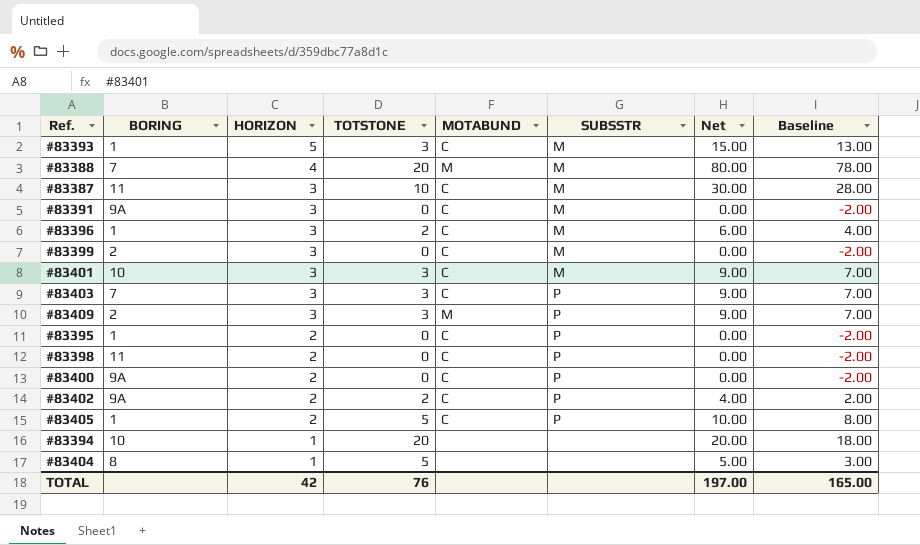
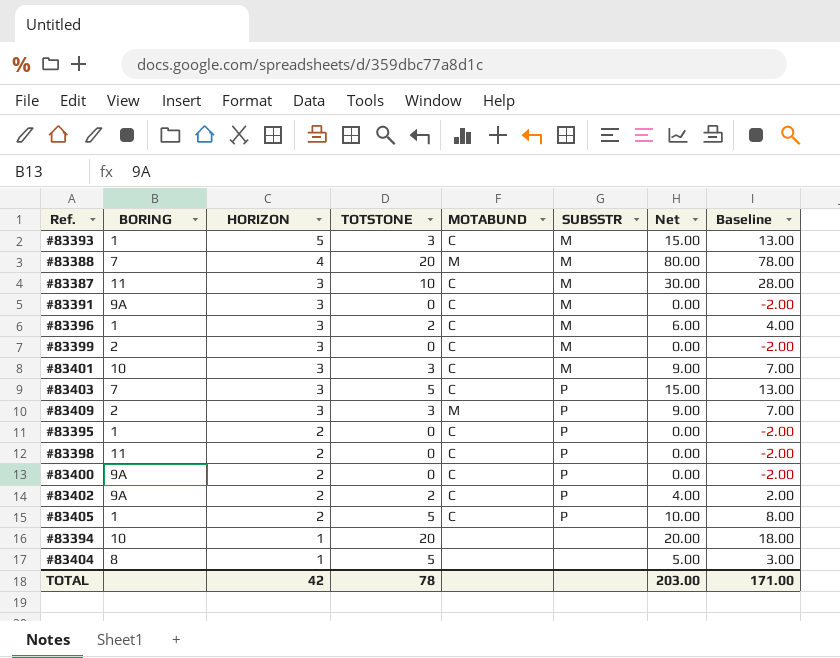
#83403 | TOTSTONE: 3 -> 5
#83403 | Net: 9.00 -> 15.00
#83403 | Baseline: 7.00 -> 13.00
TOTAL | TOTSTONE: 76 -> 78
TOTAL | Net: 197.00 -> 203.00
TOTAL | Baseline: 165.00 -> 171.00

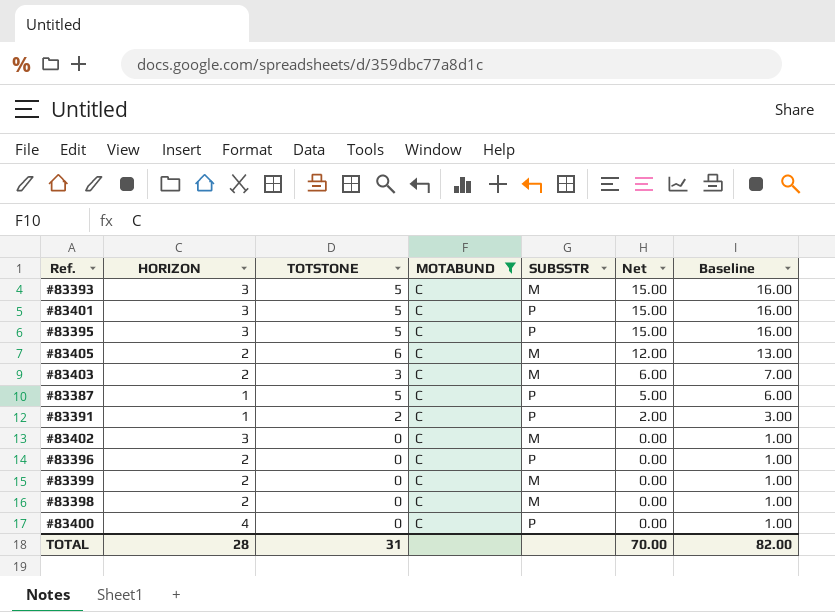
filter: none -> MOTABUND = C
row order: HORIZON descending -> Net descending
column BORING | position: 2 -> none
column Baseline | formula: [Net] - 2 -> [Net] + 1
#83393 | HORIZON: 5 -> 3
#83393 | TOTSTONE: 3 -> 5
#83401 | TOTSTONE: 3 -> 5
#83401 | SUBSSTR: M -> P
#83401 | Net: 9.00 -> 15.00
#83395 | HORIZON: 2 -> 3
#83395 | TOTSTONE: 0 -> 5
#83395 | Net: 0.00 -> 15.00
#83405 | TOTSTONE: 5 -> 6
#83405 | SUBSSTR: P -> M
#83405 | Net: 10.00 -> 12.00
#83403 | HORIZON: 3 -> 2
#83403 | TOTSTONE: 5 -> 3
#83403 | SUBSSTR: P -> M
#83403 | Net: 15.00 -> 6.00
#83387 | HORIZON: 3 -> 1
#83387 | TOTSTONE: 10 -> 5
#83387 | SUBSSTR: M -> P
#83387 | Net: 30.00 -> 5.00
#83391 | HORIZON: 3 -> 1
#83391 | TOTSTONE: 0 -> 2
#83391 | SUBSSTR: M -> P
#83391 | Net: 0.00 -> 2.00
#83402 | HORIZON: 2 -> 3
#83402 | TOTSTONE: 2 -> 0
#83402 | SUBSSTR: P -> M
#83402 | Net: 4.00 -> 0.00
#83396 | HORIZON: 3 -> 2
#83396 | TOTSTONE: 2 -> 0
#83396 | SUBSSTR: M -> P
#83396 | Net: 6.00 -> 0.00
#83399 | HORIZON: 3 -> 2
#83398 | SUBSSTR: P -> M
#83400 | HORIZON: 2 -> 4
TOTAL | HORIZON: 42 -> 28
TOTAL | TOTSTONE: 78 -> 31
TOTAL | Net: 203.00 -> 70.00
TOTAL | Baseline: 171.00 -> 82.00

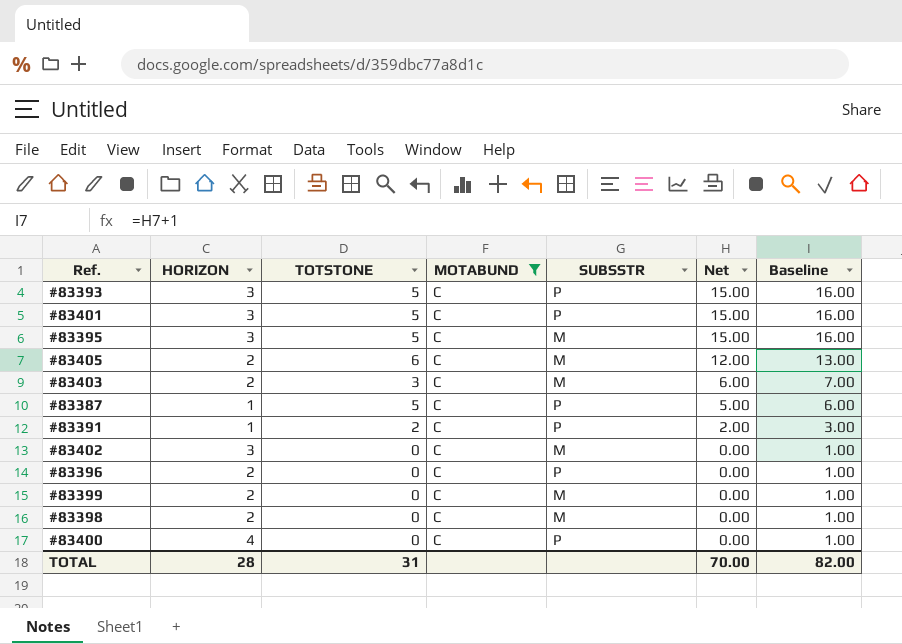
#83393 | SUBSSTR: M -> P
#83395 | SUBSSTR: P -> M

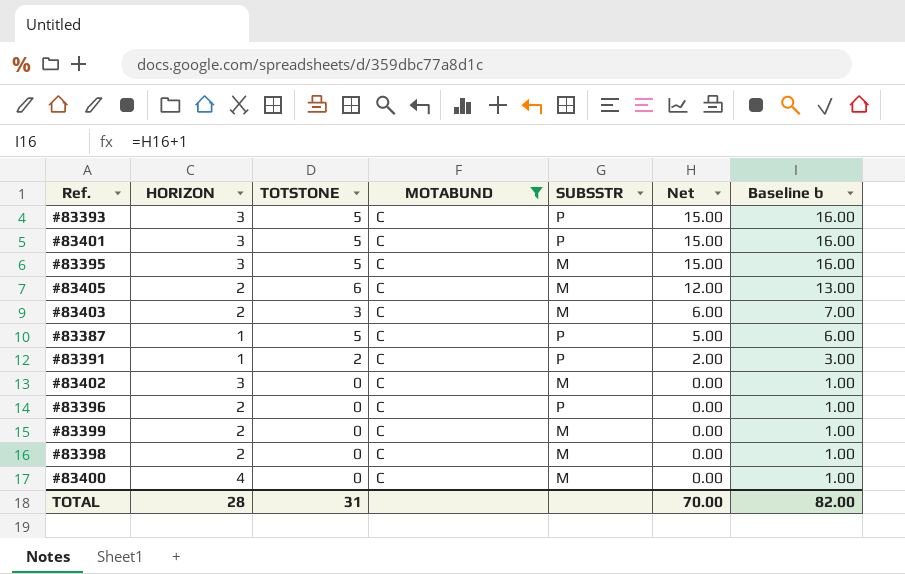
column name: Baseline -> Baseline b
#83400 | SUBSSTR: P -> M

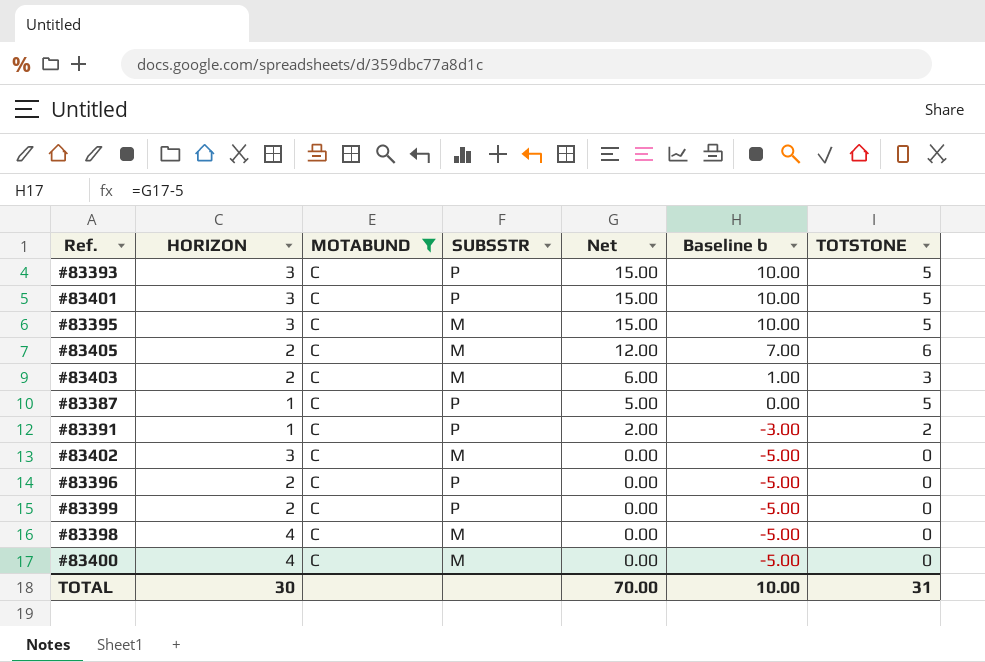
column Baseline b | formula: [Net] + 1 -> [Net] - 5
column TOTSTONE | position: 3 -> 7
#83399 | SUBSSTR: M -> P
#83398 | HORIZON: 2 -> 4
TOTAL | HORIZON: 28 -> 30
TOTAL | Baseline b: 82.00 -> 10.00

